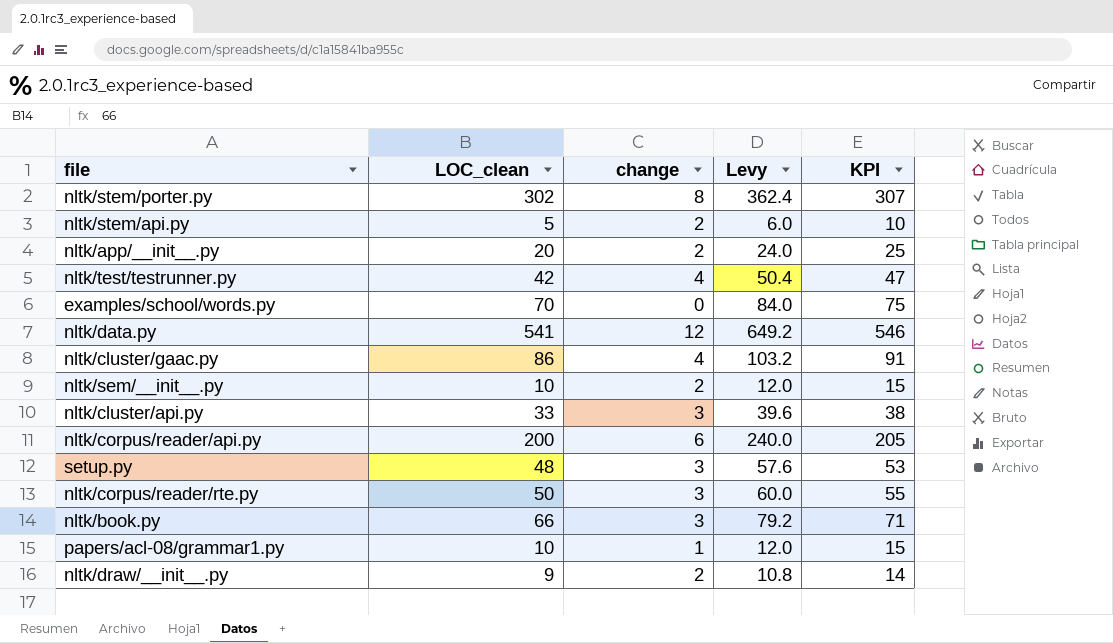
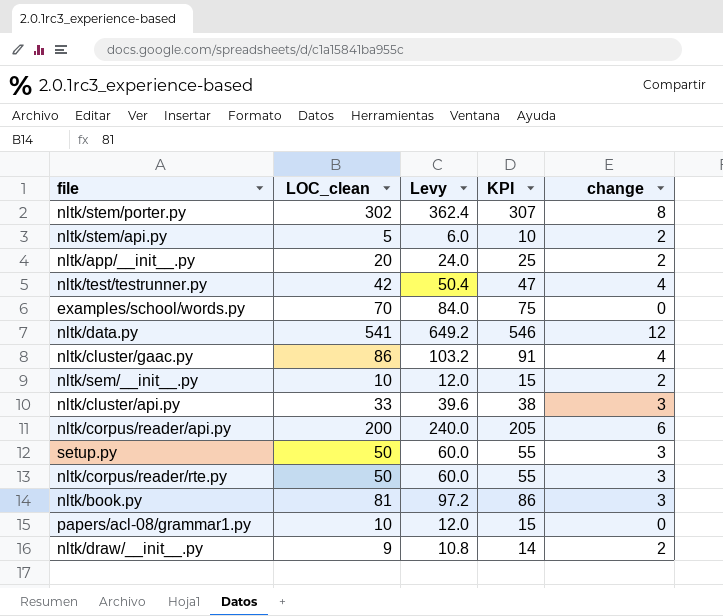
column change | position: 3 -> 5
setup.py | LOC_clean: 48 -> 50
setup.py | Levy: 57.6 -> 60.0
setup.py | KPI: 53 -> 55
nltk/book.py | LOC_clean: 66 -> 81
nltk/book.py | Levy: 79.2 -> 97.2
nltk/book.py | KPI: 71 -> 86
papers/acl-08/grammar1.py | change: 1 -> 0

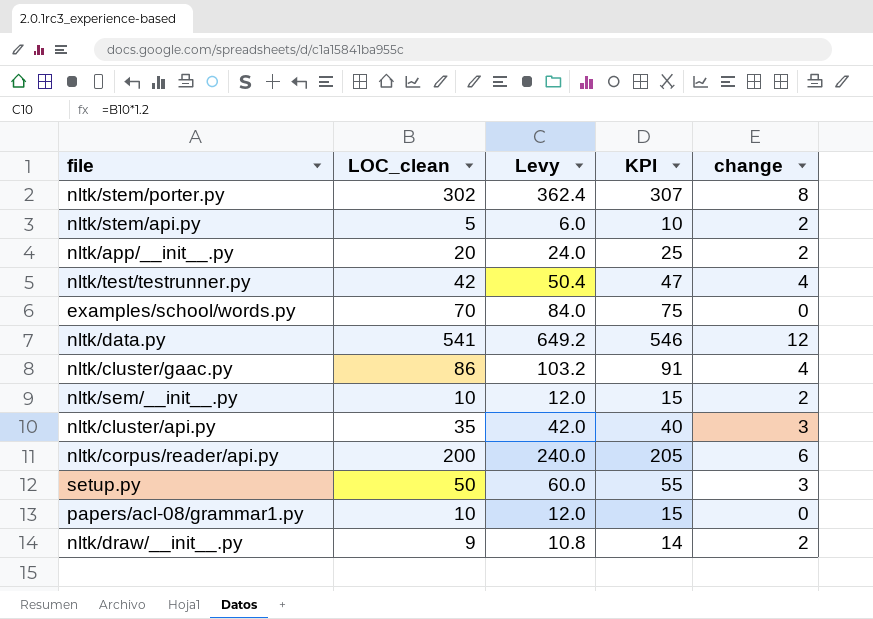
row nltk/corpus/reader/rte.py: 50 | 60.0 | 55 | 3 -> none
row nltk/book.py: 81 | 97.2 | 86 | 3 -> none
nltk/cluster/api.py | LOC_clean: 33 -> 35
nltk/cluster/api.py | Levy: 39.6 -> 42.0
nltk/cluster/api.py | KPI: 38 -> 40

